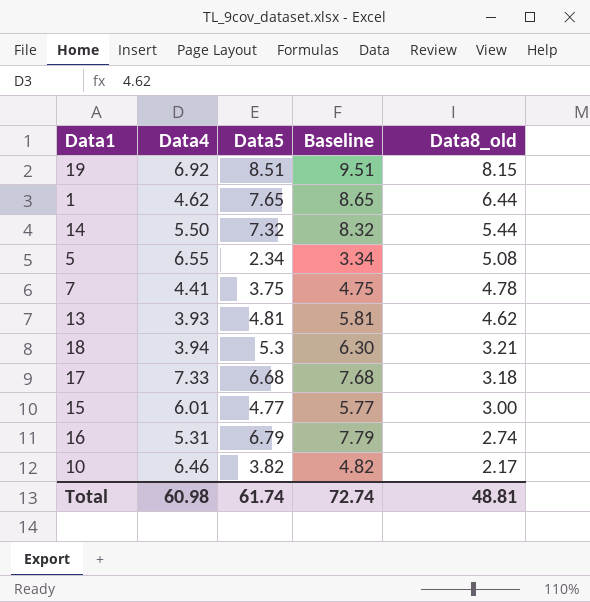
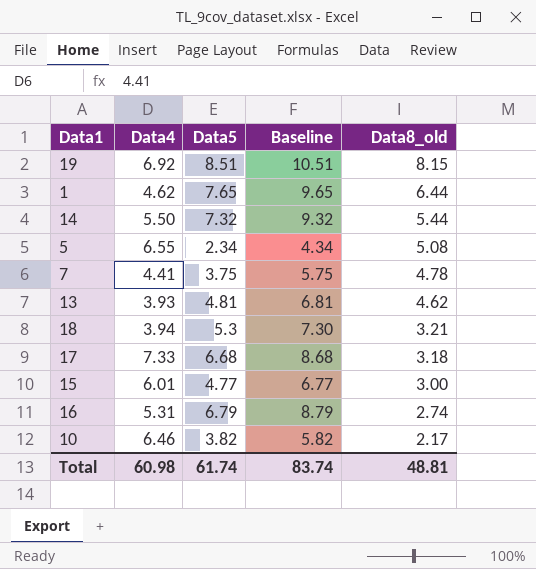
column Baseline | formula: [Data5] + 1 -> [Data5] + 2
Total | Baseline: 72.74 -> 83.74

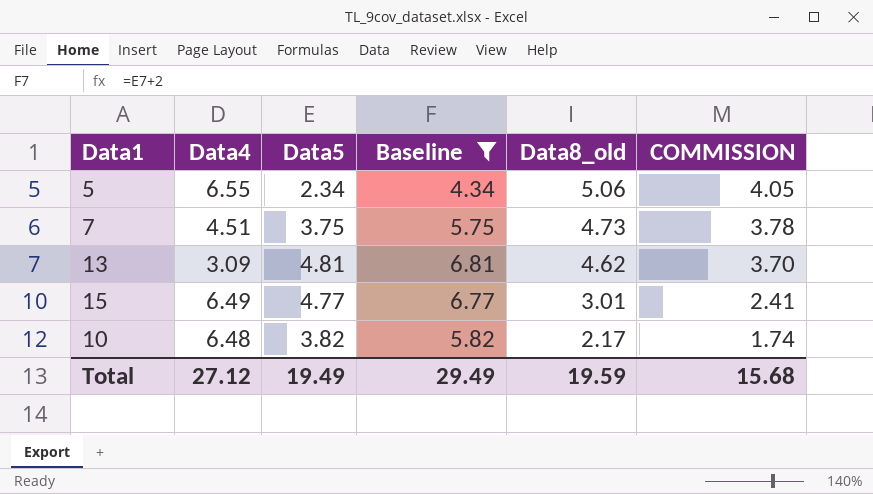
filter: none -> Baseline <= 6.81
column COMMISSION | formula: none -> [Data8_old] * 0.8
5 | Data8_old: 5.08 -> 5.06
7 | Data4: 4.41 -> 4.51
7 | Data8_old: 4.78 -> 4.73
13 | Data4: 3.93 -> 3.09
15 | Data4: 6.01 -> 6.49
15 | Data8_old: 3.00 -> 3.01
10 | Data4: 6.46 -> 6.48
Total | Data4: 60.98 -> 27.12
Total | Data5: 61.74 -> 19.49
Total | Baseline: 83.74 -> 29.49
Total | Data8_old: 48.81 -> 19.59

